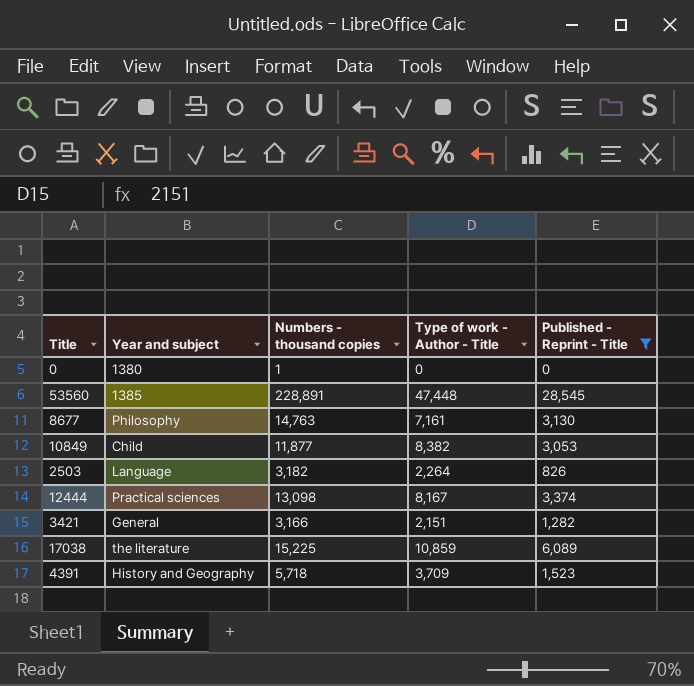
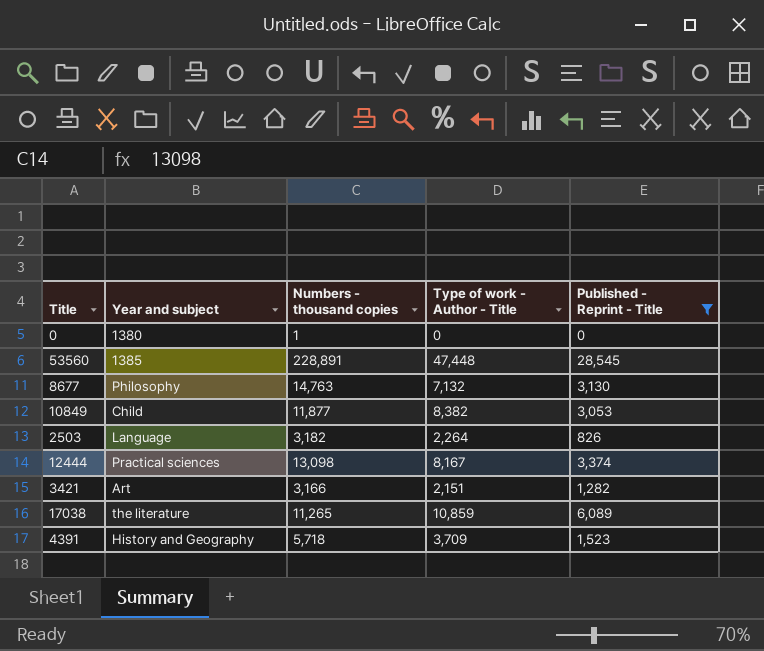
8677 | Type of work - Author - Title: 7,161 -> 7,132
3421 | Year and subject: General -> Art
17038 | Numbers - thousand copies: 15,225 -> 11,265

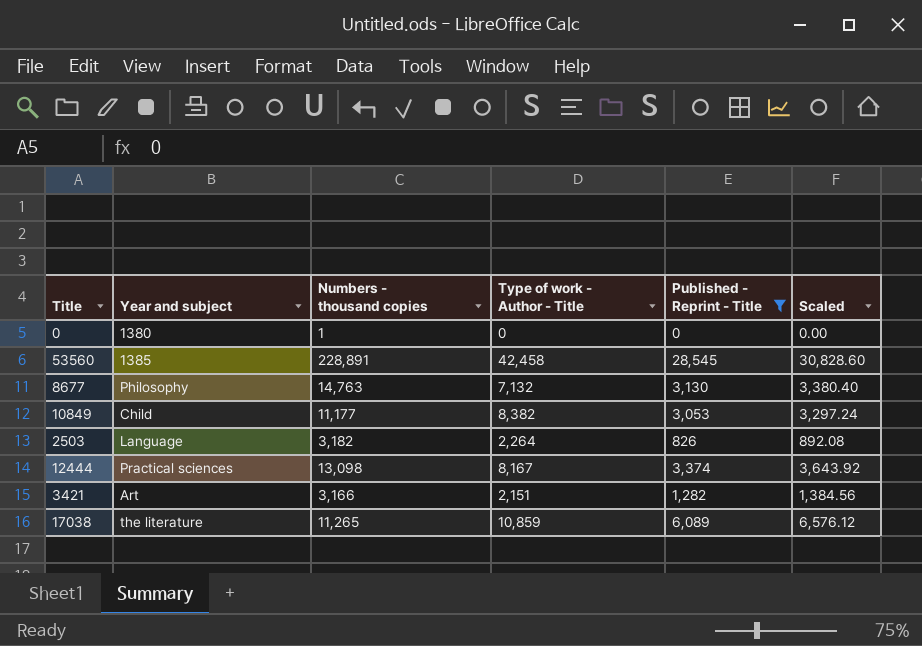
column Scaled | formula: none -> [Published - Reprint - Title] * 1.08
row 4391: History and Geography | 5,718 | 3,709 | 1,523 -> none
53560 | Type of work - Author - Title: 47,448 -> 42,458
10849 | Numbers - thousand copies: 11,877 -> 11,177

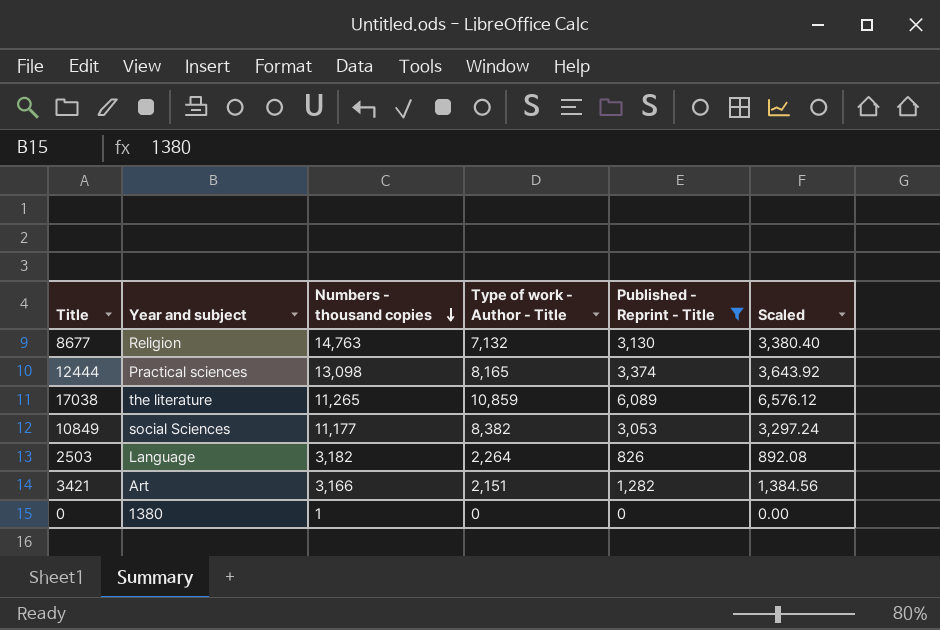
row order: none -> Numbers - thousand copies descending
row 53560: 1385 | 228,891 | 42,458 | 28,545 | 30,828.60 -> none
8677 | Year and subject: Philosophy -> Religion
12444 | Type of work - Author - Title: 8,167 -> 8,165
10849 | Year and subject: Child -> social Sciences

